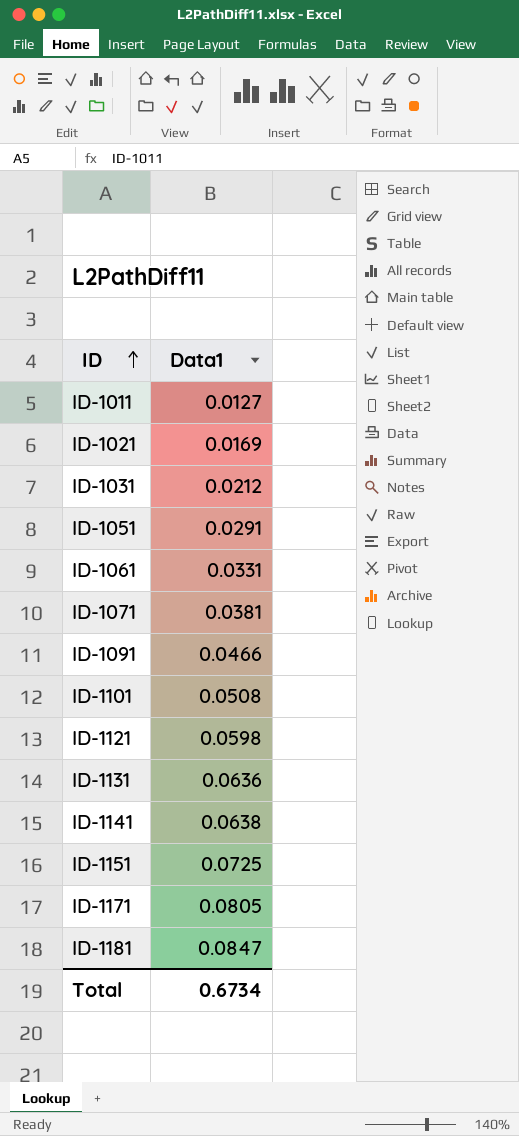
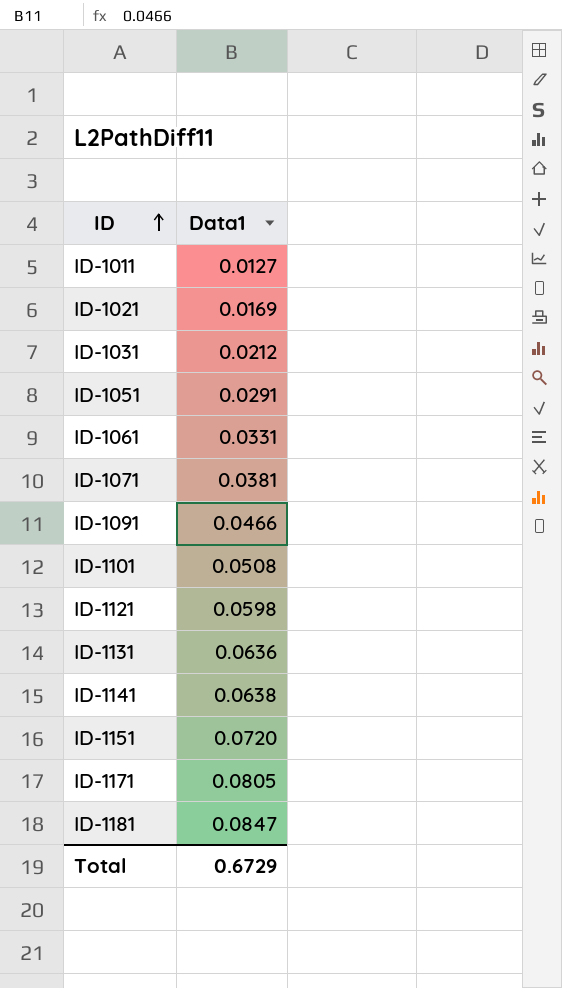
ID-1151 | Data1: 0.0725 -> 0.0720
Total | Data1: 0.6734 -> 0.6729

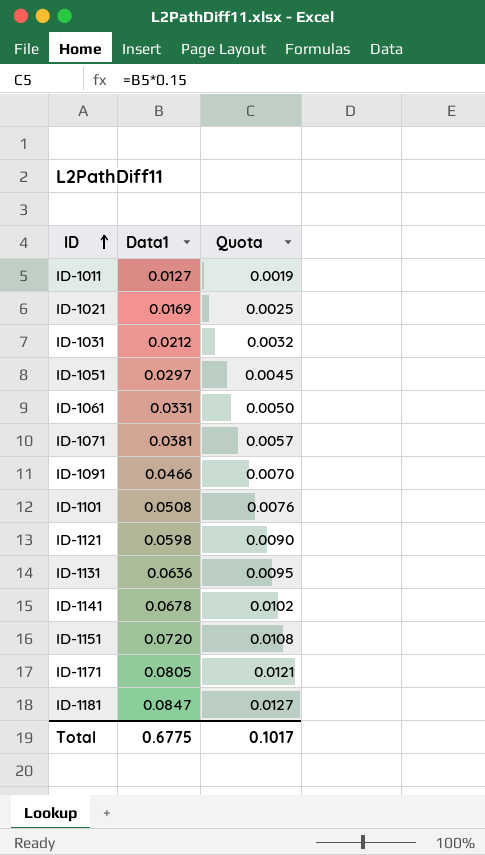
column Quota | formula: none -> [Data1] * 0.15
ID-1051 | Data1: 0.0291 -> 0.0297
ID-1141 | Data1: 0.0638 -> 0.0678
Total | Data1: 0.6729 -> 0.6775

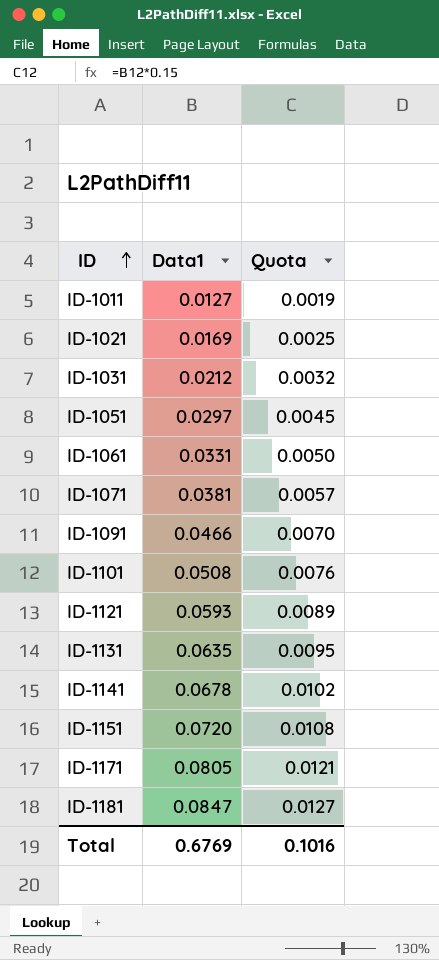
ID-1121 | Data1: 0.0598 -> 0.0593
ID-1121 | Quota: 0.0090 -> 0.0089
ID-1131 | Data1: 0.0636 -> 0.0635
Total | Data1: 0.6775 -> 0.6769
Total | Quota: 0.1017 -> 0.1016

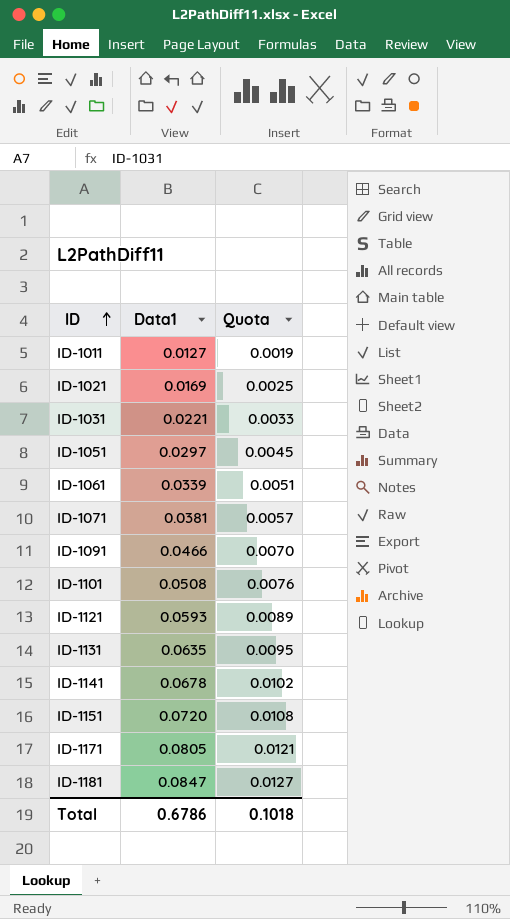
ID-1031 | Data1: 0.0212 -> 0.0221
ID-1031 | Quota: 0.0032 -> 0.0033
ID-1061 | Data1: 0.0331 -> 0.0339
ID-1061 | Quota: 0.0050 -> 0.0051
Total | Data1: 0.6769 -> 0.6786
Total | Quota: 0.1016 -> 0.1018

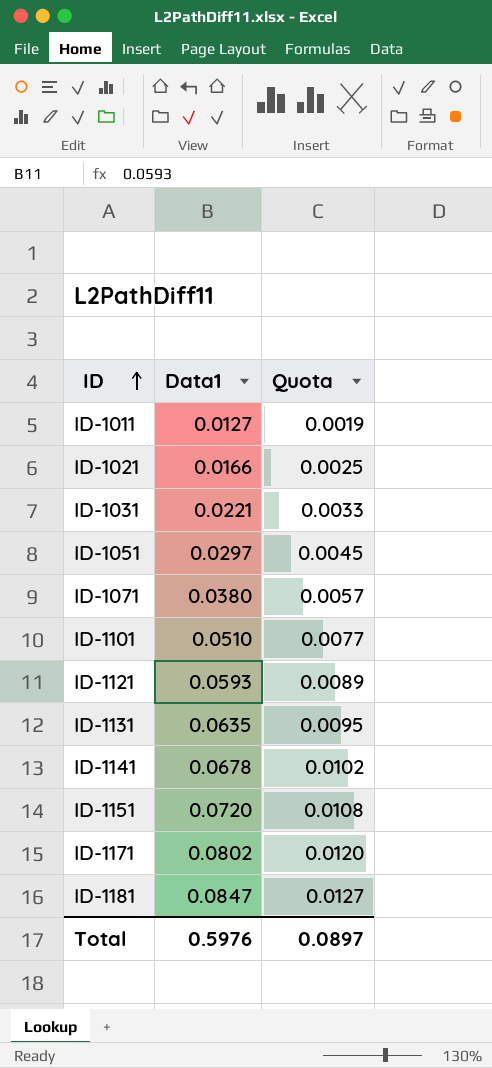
row ID-1061: 0.0339 | 0.0051 -> none
row ID-1091: 0.0466 | 0.0070 -> none
ID-1021 | Data1: 0.0169 -> 0.0166
ID-1071 | Data1: 0.0381 -> 0.0380
ID-1101 | Data1: 0.0508 -> 0.0510
ID-1101 | Quota: 0.0076 -> 0.0077
ID-1171 | Data1: 0.0805 -> 0.0802
ID-1171 | Quota: 0.0121 -> 0.0120
Total | Data1: 0.6786 -> 0.5976
Total | Quota: 0.1018 -> 0.0897

